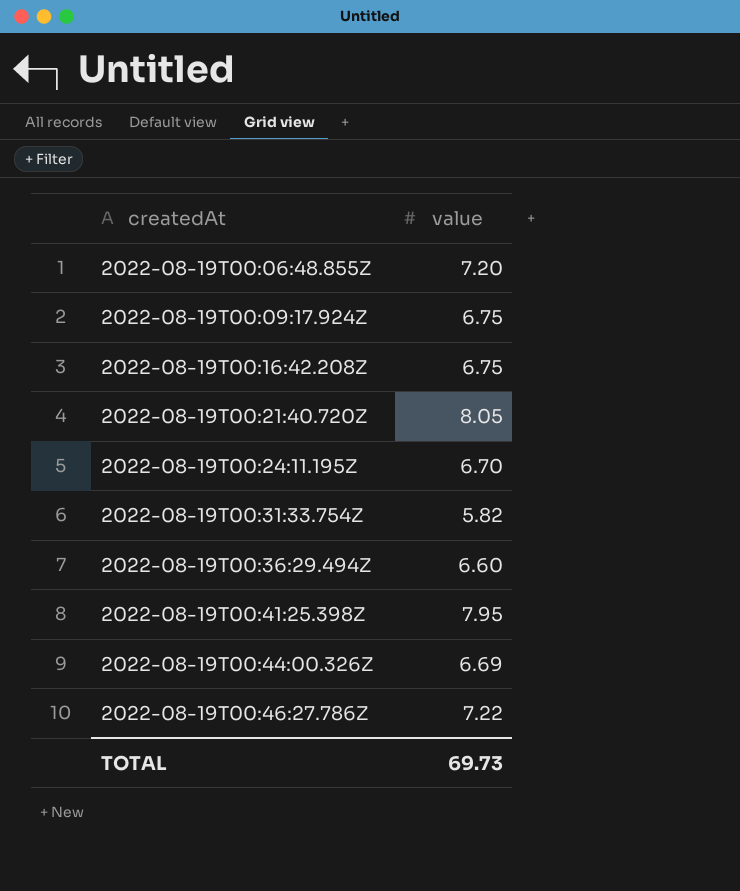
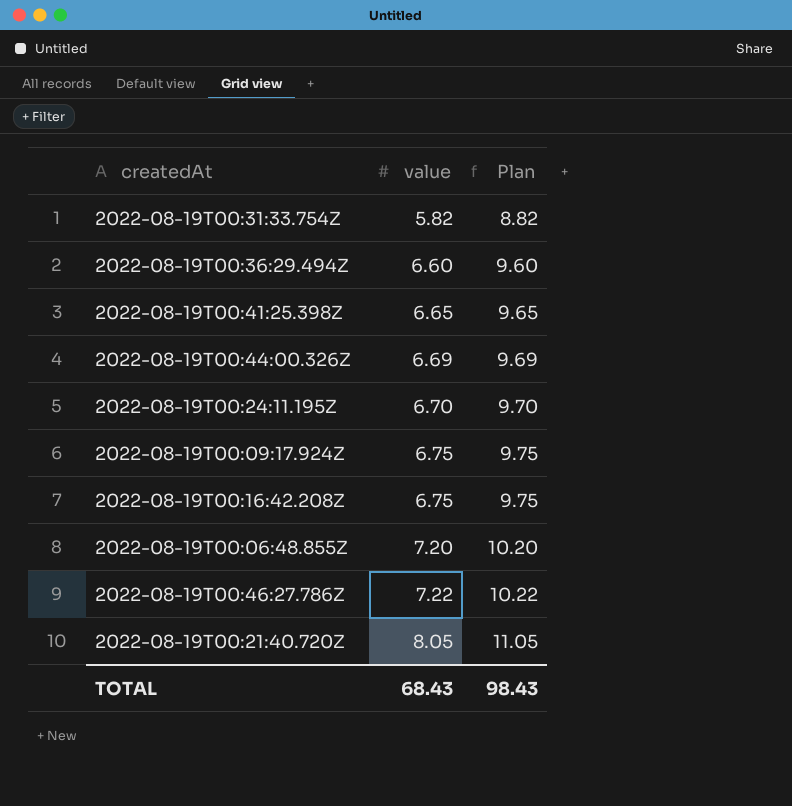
row order: createdAt ascending -> value ascending
column Plan | formula: none -> [value] + 3
2022-08-19T00:41:25.398Z | value: 7.95 -> 6.65
TOTAL | value: 69.73 -> 68.43

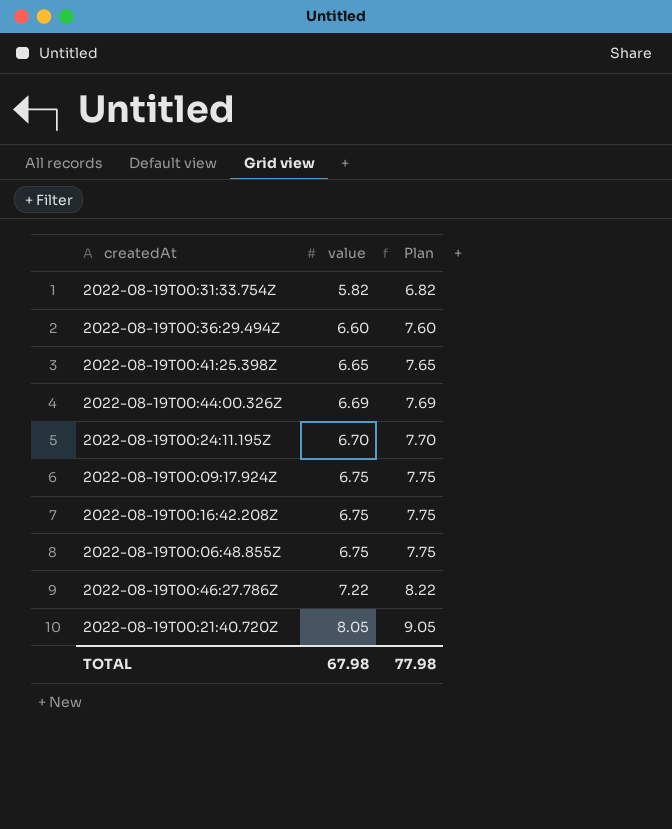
column Plan | formula: [value] + 3 -> [value] + 1
2022-08-19T00:06:48.855Z | value: 7.20 -> 6.75
TOTAL | value: 68.43 -> 67.98
TOTAL | Plan: 98.43 -> 77.98

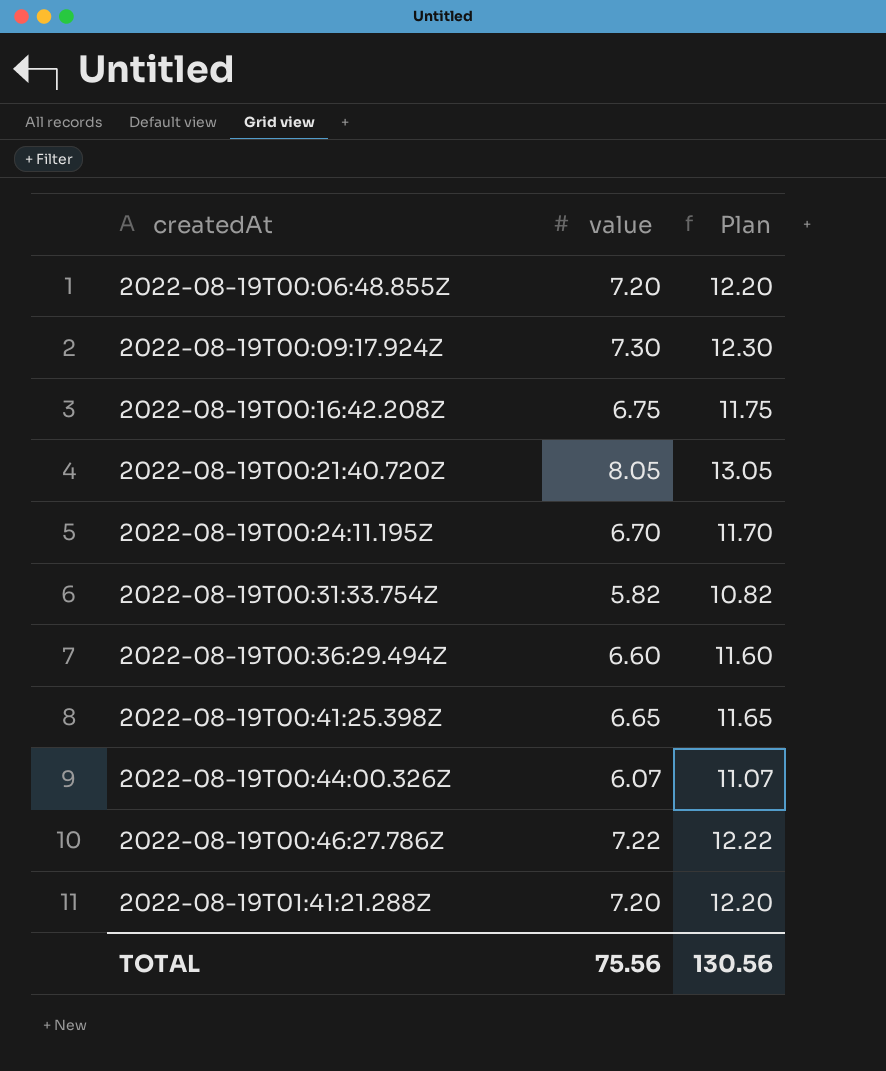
row order: value ascending -> createdAt ascending
column Plan | formula: [value] + 1 -> [value] + 5
2022-08-19T00:06:48.855Z | value: 6.75 -> 7.20
2022-08-19T00:09:17.924Z | value: 6.75 -> 7.30
2022-08-19T00:44:00.326Z | value: 6.69 -> 6.07
row 2022-08-19T01:41:21.288Z: none -> 7.20 | 12.20
TOTAL | value: 67.98 -> 75.56
TOTAL | Plan: 77.98 -> 130.56

